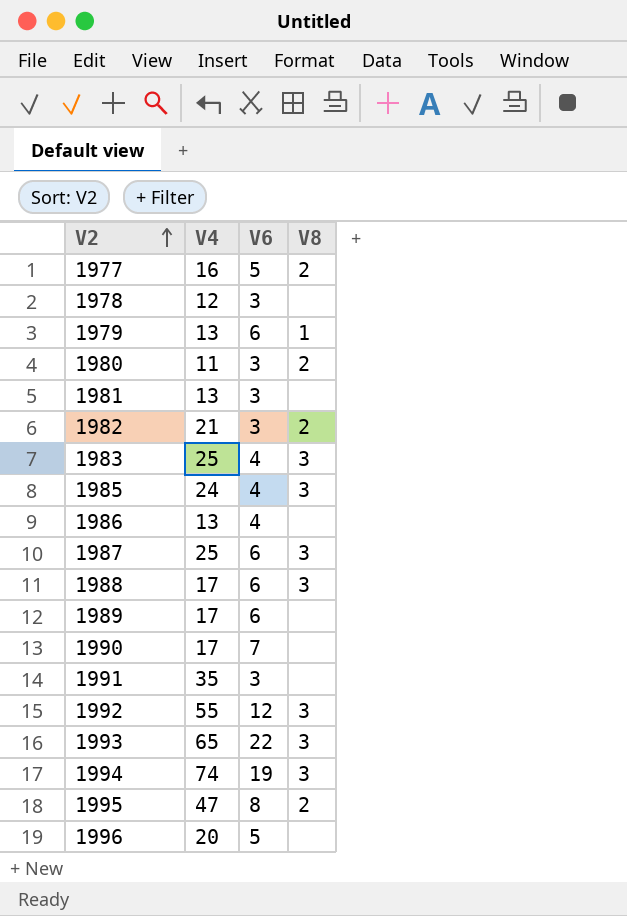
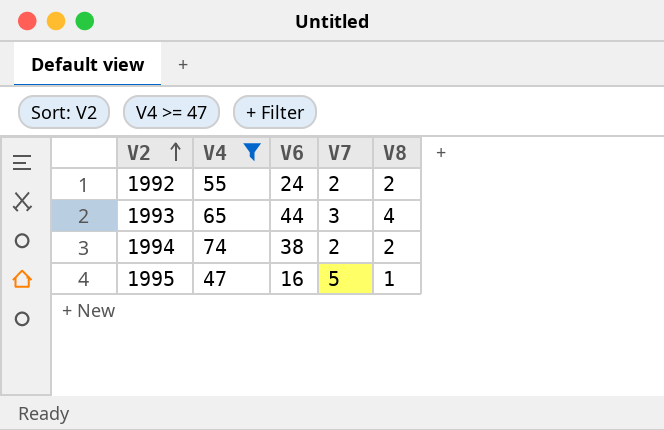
filter: none -> V4 >= 47
column V7 | position: none -> 4
1992 | V6: 12 -> 24
1992 | V8: 3 -> 2
1993 | V6: 22 -> 44
1993 | V8: 3 -> 4
1994 | V6: 19 -> 38
1994 | V8: 3 -> 2
1995 | V6: 8 -> 16
1995 | V8: 2 -> 1

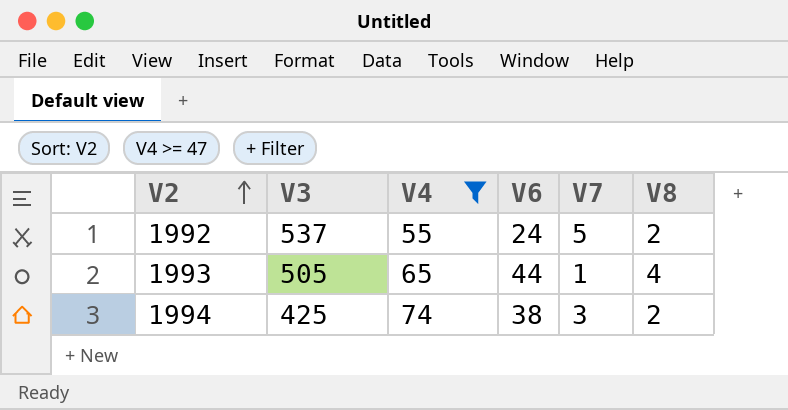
column V3 | position: none -> 2
row 1995: 47 | 16 | 5 | 1 -> none
1992 | V7: 2 -> 5
1993 | V7: 3 -> 1
1994 | V7: 2 -> 3

